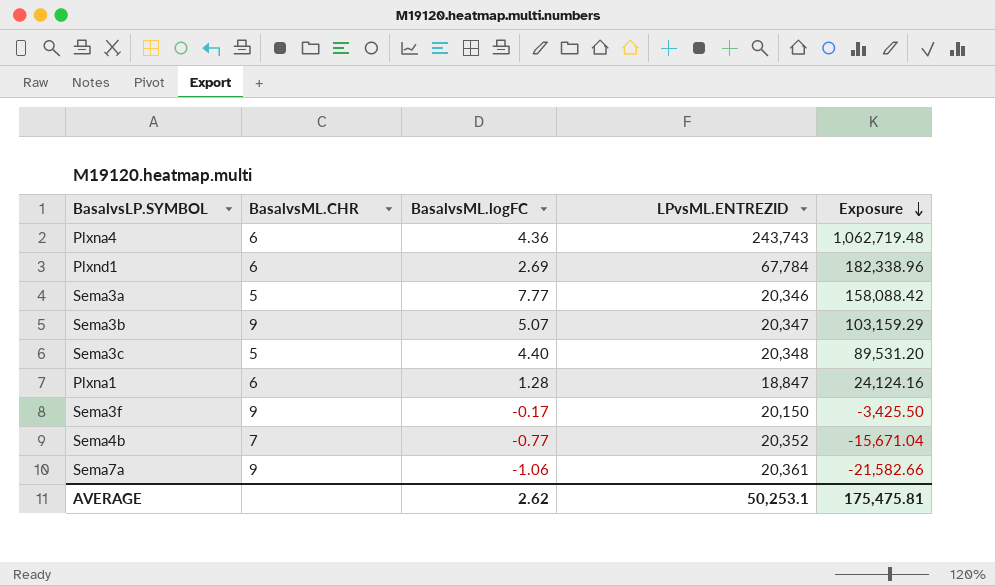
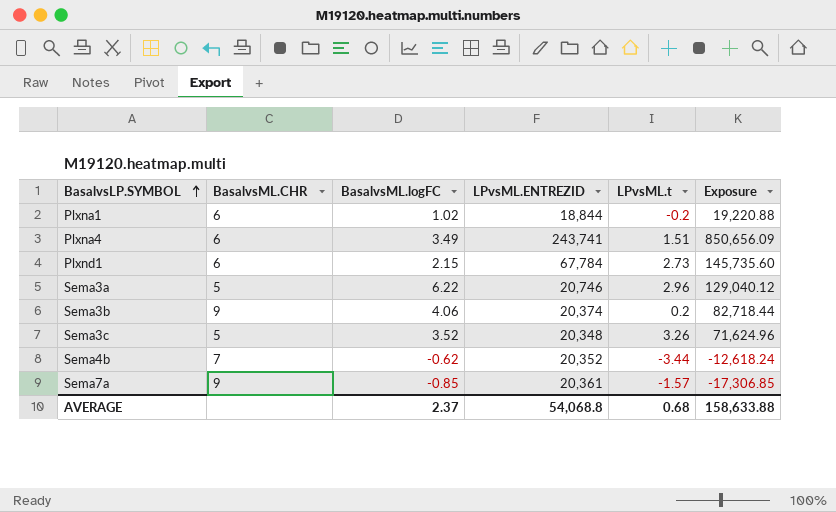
row order: Exposure descending -> BasalvsLP.SYMBOL ascending
column LPvsML.t | position: none -> 5
row Sema3f: 9 | -0.17 | 20,150 | -3,425.50 -> none
Plxna1 | BasalvsML.logFC: 1.28 -> 1.02
Plxna1 | LPvsML.ENTREZID: 18,847 -> 18,844
Plxna1 | Exposure: 24,124.16 -> 19,220.88
Plxna4 | BasalvsML.logFC: 4.36 -> 3.49
Plxna4 | LPvsML.ENTREZID: 243,743 -> 243,741
Plxna4 | Exposure: 1,062,719.48 -> 850,656.09
Plxnd1 | BasalvsML.logFC: 2.69 -> 2.15
Plxnd1 | Exposure: 182,338.96 -> 145,735.60
Sema3a | BasalvsML.logFC: 7.77 -> 6.22
Sema3a | LPvsML.ENTREZID: 20,346 -> 20,746
Sema3a | Exposure: 158,088.42 -> 129,040.12
Sema3b | BasalvsML.logFC: 5.07 -> 4.06
Sema3b | LPvsML.ENTREZID: 20,347 -> 20,374
Sema3b | Exposure: 103,159.29 -> 82,718.44
Sema3c | BasalvsML.logFC: 4.40 -> 3.52
Sema3c | Exposure: 89,531.20 -> 71,624.96
Sema4b | BasalvsML.logFC: -0.77 -> -0.62
Sema4b | Exposure: -15,671.04 -> -12,618.24
Sema7a | BasalvsML.logFC: -1.06 -> -0.85
Sema7a | Exposure: -21,582.66 -> -17,306.85
AVERAGE | BasalvsML.logFC: 2.62 -> 2.37
AVERAGE | LPvsML.ENTREZID: 50,253.1 -> 54,068.8
AVERAGE | Exposure: 175,475.81 -> 158,633.88

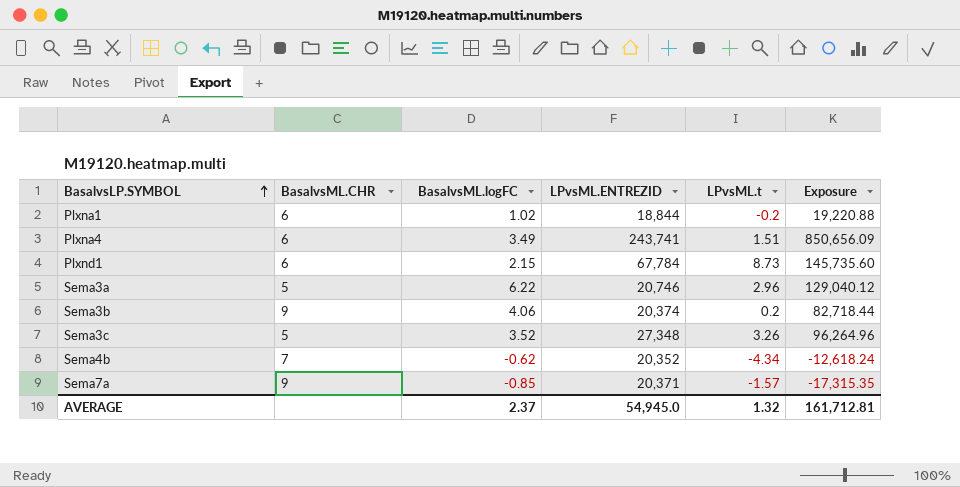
Plxnd1 | LPvsML.t: 2.73 -> 8.73
Sema3c | LPvsML.ENTREZID: 20,348 -> 27,348
Sema3c | Exposure: 71,624.96 -> 96,264.96
Sema4b | LPvsML.t: -3.44 -> -4.34
Sema7a | LPvsML.ENTREZID: 20,361 -> 20,371
Sema7a | Exposure: -17,306.85 -> -17,315.35
AVERAGE | LPvsML.ENTREZID: 54,068.8 -> 54,945.0
AVERAGE | LPvsML.t: 0.68 -> 1.32
AVERAGE | Exposure: 158,633.88 -> 161,712.81

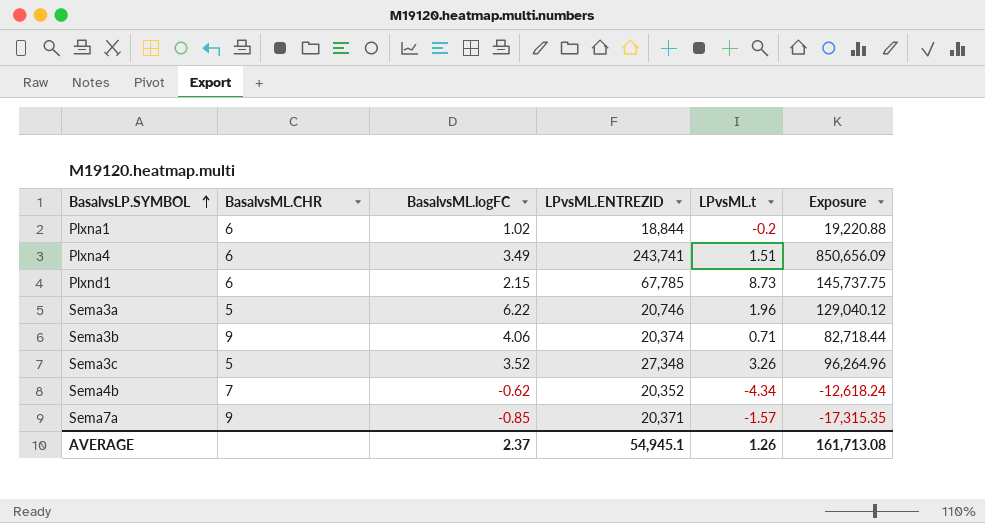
Plxnd1 | LPvsML.ENTREZID: 67,784 -> 67,785
Plxnd1 | Exposure: 145,735.60 -> 145,737.75
Sema3a | LPvsML.t: 2.96 -> 1.96
Sema3b | LPvsML.t: 0.2 -> 0.71
AVERAGE | LPvsML.ENTREZID: 54,945.0 -> 54,945.1
AVERAGE | LPvsML.t: 1.32 -> 1.26
AVERAGE | Exposure: 161,712.81 -> 161,713.08

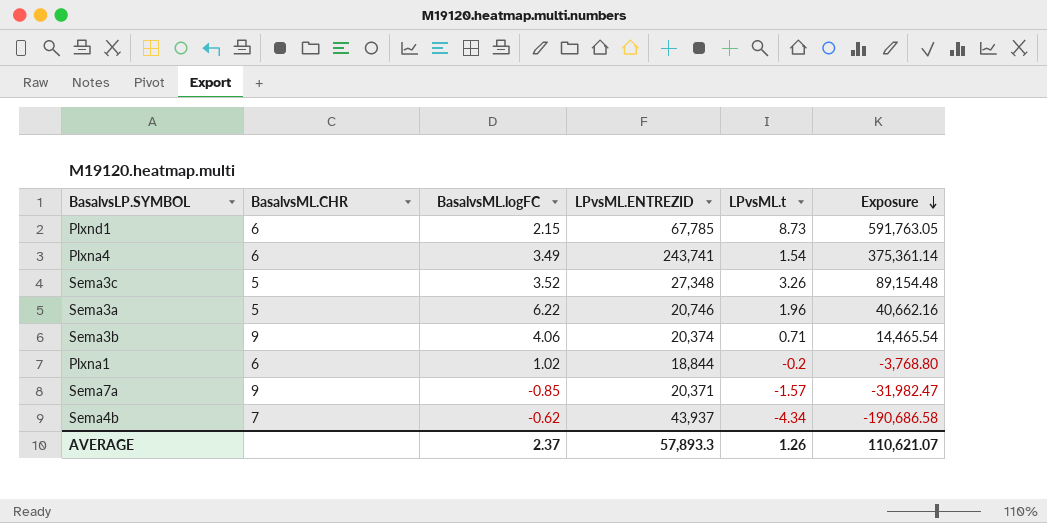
row order: BasalvsLP.SYMBOL ascending -> Exposure descending
column Exposure | formula: [BasalvsML.logFC] * [LPvsML.ENTREZID] -> [LPvsML.ENTREZID] * [LPvsML.t]
Plxna4 | LPvsML.t: 1.51 -> 1.54
Sema4b | LPvsML.ENTREZID: 20,352 -> 43,937
AVERAGE | LPvsML.ENTREZID: 54,945.1 -> 57,893.3
AVERAGE | Exposure: 161,713.08 -> 110,621.07

